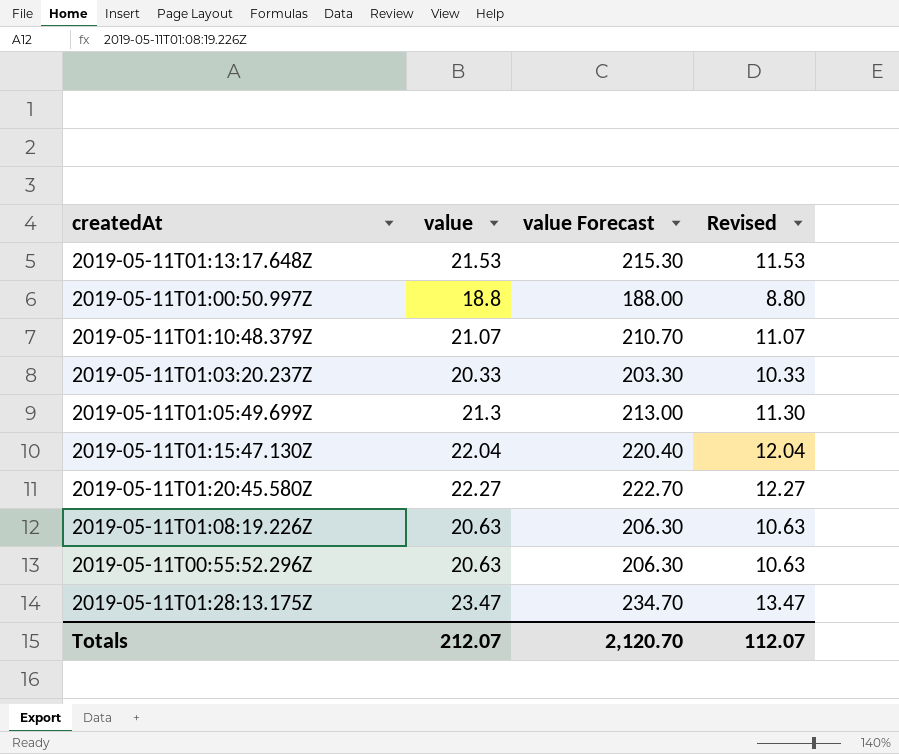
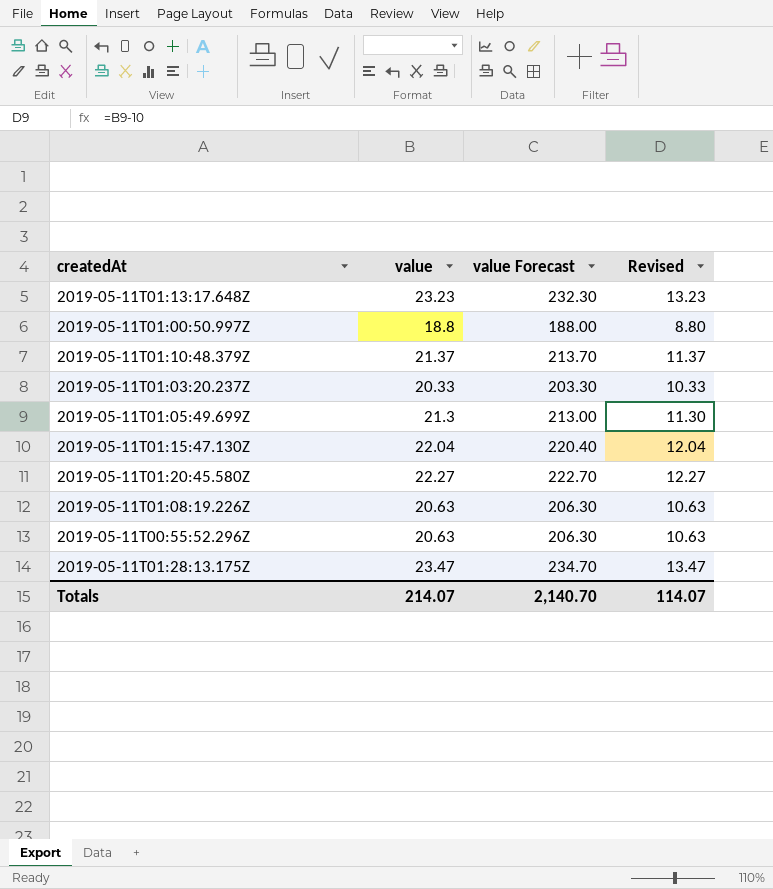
2019-05-11T01:13:17.648Z | value: 21.53 -> 23.23
2019-05-11T01:13:17.648Z | value Forecast: 215.30 -> 232.30
2019-05-11T01:13:17.648Z | Revised: 11.53 -> 13.23
2019-05-11T01:10:48.379Z | value: 21.07 -> 21.37
2019-05-11T01:10:48.379Z | value Forecast: 210.70 -> 213.70
2019-05-11T01:10:48.379Z | Revised: 11.07 -> 11.37
Totals | value: 212.07 -> 214.07
Totals | value Forecast: 2,120.70 -> 2,140.70
Totals | Revised: 112.07 -> 114.07

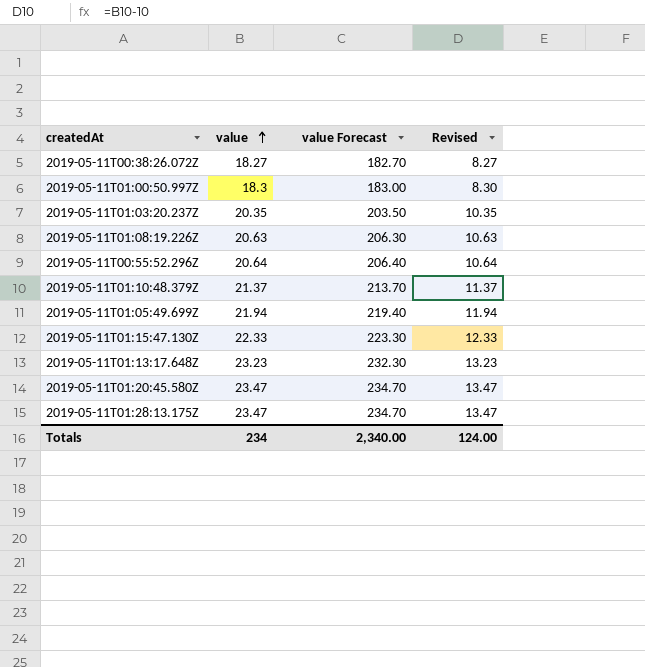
row order: none -> value ascending
row 2019-05-11T00:38:26.072Z: none -> 18.27 | 182.70 | 8.27
2019-05-11T01:00:50.997Z | value: 18.8 -> 18.3
2019-05-11T01:00:50.997Z | value Forecast: 188.00 -> 183.00
2019-05-11T01:00:50.997Z | Revised: 8.80 -> 8.30
2019-05-11T01:03:20.237Z | value: 20.33 -> 20.35
2019-05-11T01:03:20.237Z | value Forecast: 203.30 -> 203.50
2019-05-11T01:03:20.237Z | Revised: 10.33 -> 10.35
2019-05-11T00:55:52.296Z | value: 20.63 -> 20.64
2019-05-11T00:55:52.296Z | value Forecast: 206.30 -> 206.40
2019-05-11T00:55:52.296Z | Revised: 10.63 -> 10.64
2019-05-11T01:05:49.699Z | value: 21.3 -> 21.94
2019-05-11T01:05:49.699Z | value Forecast: 213.00 -> 219.40
2019-05-11T01:05:49.699Z | Revised: 11.30 -> 11.94
2019-05-11T01:15:47.130Z | value: 22.04 -> 22.33
2019-05-11T01:15:47.130Z | value Forecast: 220.40 -> 223.30
2019-05-11T01:15:47.130Z | Revised: 12.04 -> 12.33
2019-05-11T01:20:45.580Z | value: 22.27 -> 23.47
2019-05-11T01:20:45.580Z | value Forecast: 222.70 -> 234.70
2019-05-11T01:20:45.580Z | Revised: 12.27 -> 13.47
Totals | value: 214.07 -> 234
Totals | value Forecast: 2,140.70 -> 2,340.00
Totals | Revised: 114.07 -> 124.00

